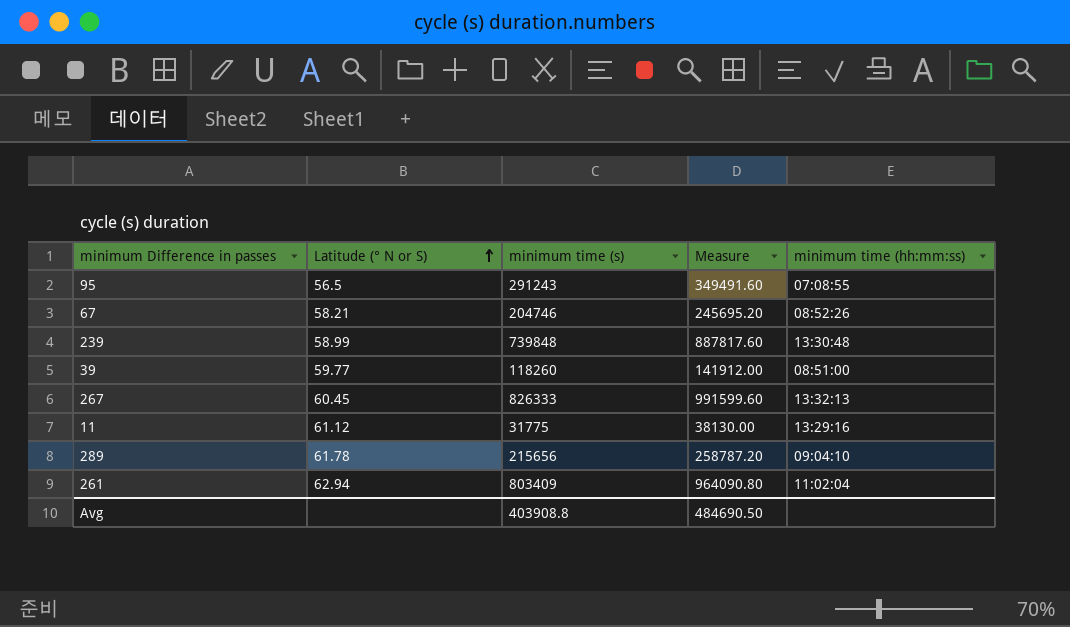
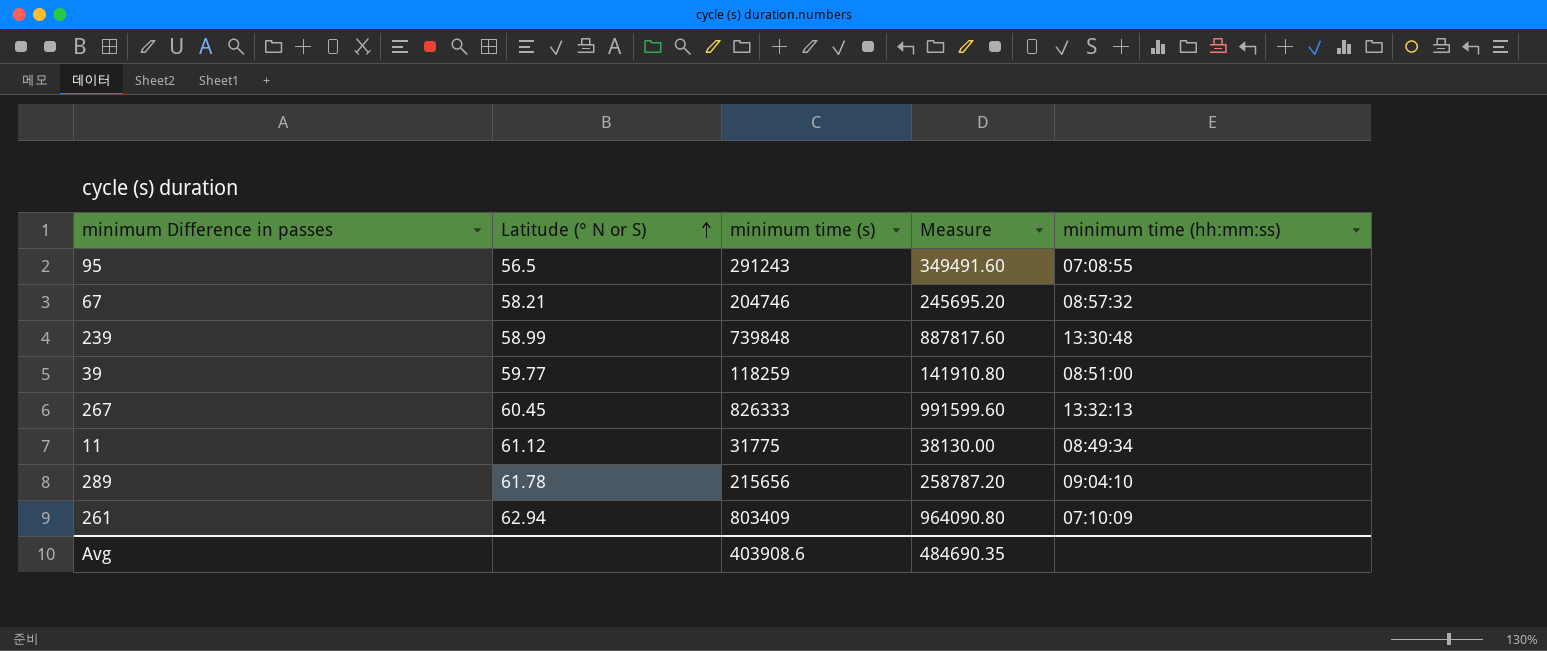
67 | minimum time (hh:mm:ss): 08:52:26 -> 08:57:32
39 | minimum time (s): 118260 -> 118259
39 | Measure: 141912.00 -> 141910.80
11 | minimum time (hh:mm:ss): 13:29:16 -> 08:49:34
261 | minimum time (hh:mm:ss): 11:02:04 -> 07:10:09
Avg | minimum time (s): 403908.8 -> 403908.6
Avg | Measure: 484690.50 -> 484690.35

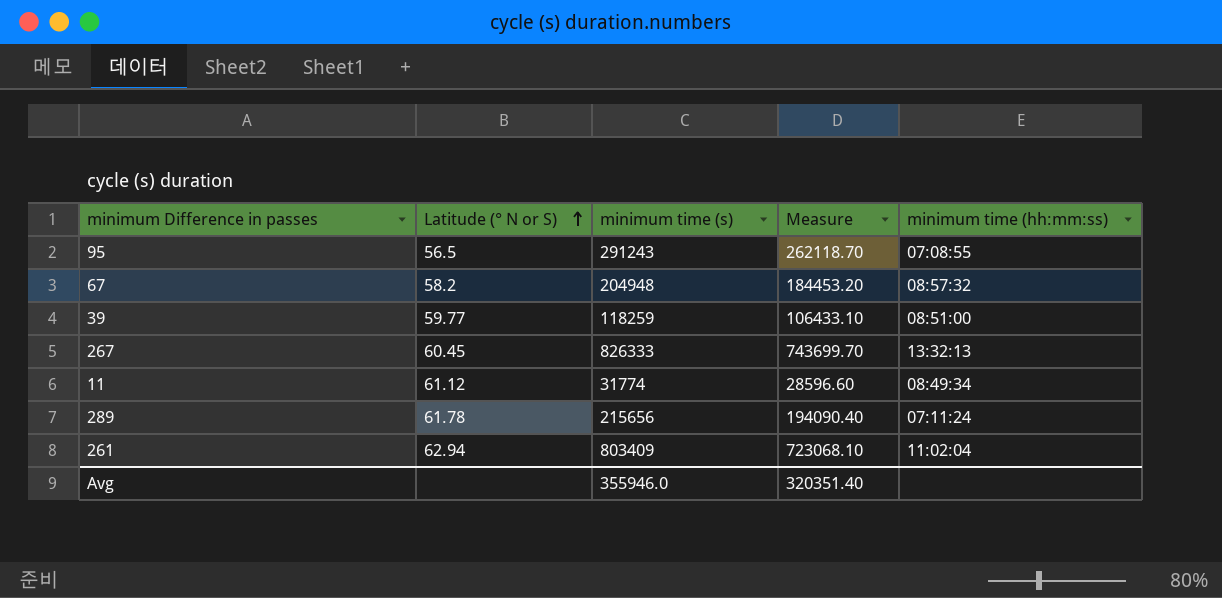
column Measure | formula: [minimum time (s)] * 1.2 -> [minimum time (s)] * 0.9
row 239: 58.99 | 739848 | 887817.60 | 13:30:48 -> none
67 | Latitude (° N or S): 58.21 -> 58.2
67 | minimum time (s): 204746 -> 204948
11 | minimum time (s): 31775 -> 31774
289 | minimum time (hh:mm:ss): 09:04:10 -> 07:11:24
261 | minimum time (hh:mm:ss): 07:10:09 -> 11:02:04
Avg | minimum time (s): 403908.6 -> 355946.0
Avg | Measure: 484690.35 -> 320351.40

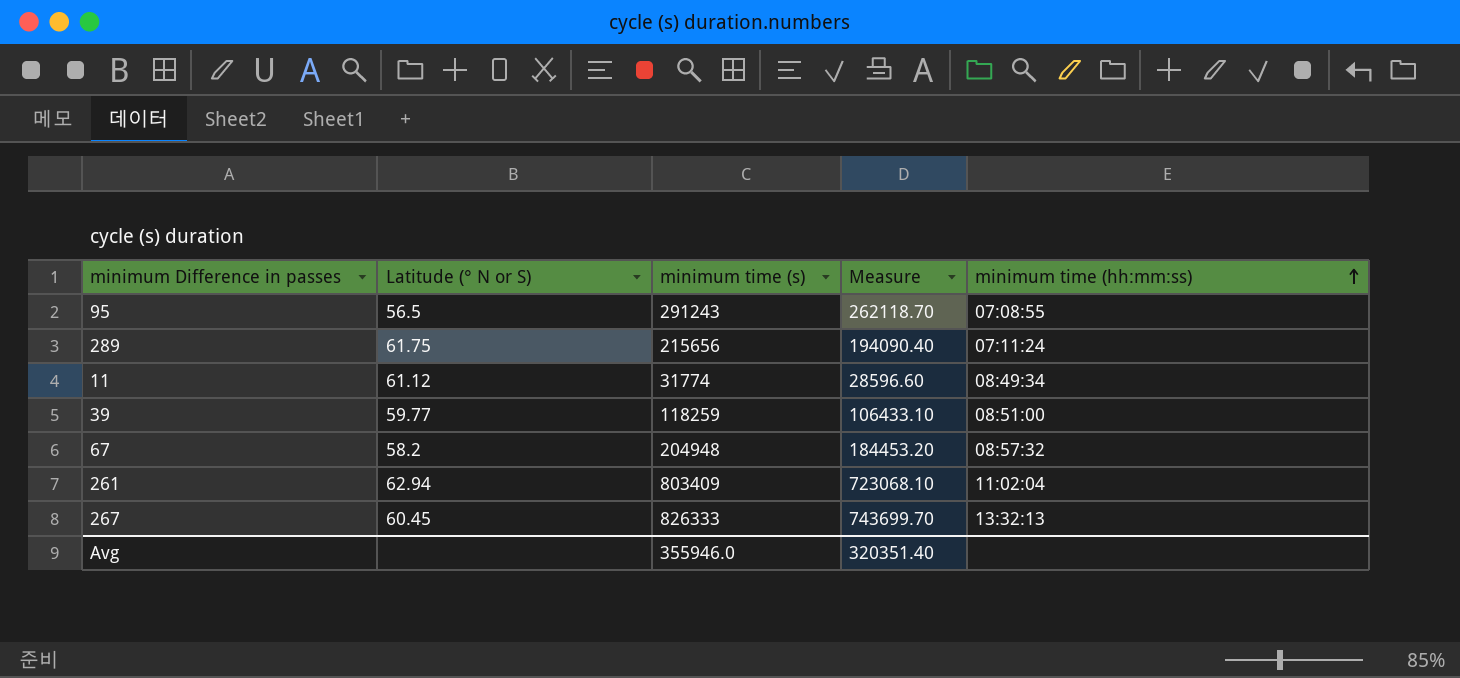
row order: Latitude (° N or S) ascending -> minimum time (hh:mm:ss) ascending
289 | Latitude (° N or S): 61.78 -> 61.75

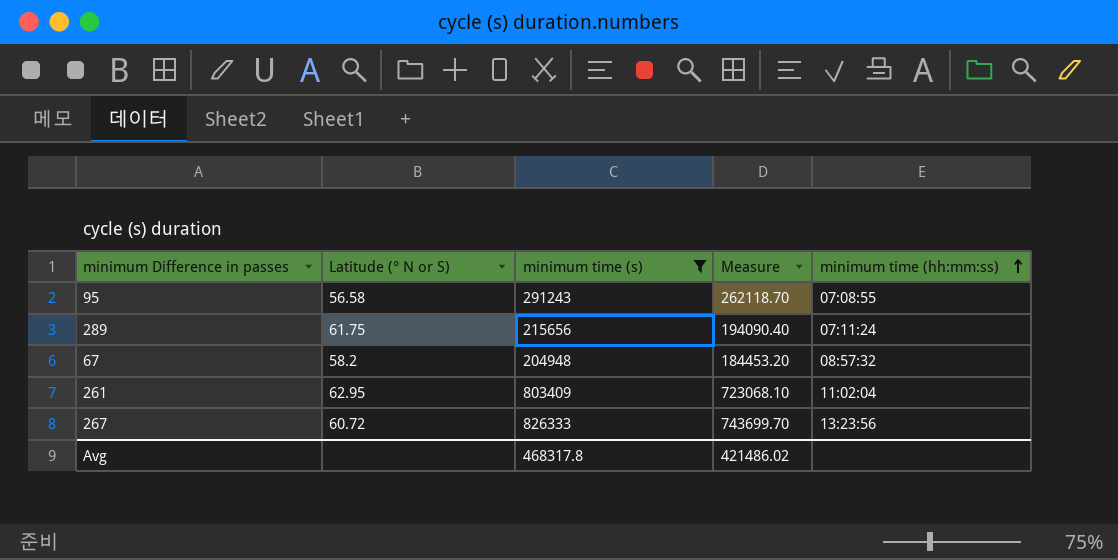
filter: none -> minimum time (s) >= 204948
95 | Latitude (° N or S): 56.5 -> 56.58
261 | Latitude (° N or S): 62.94 -> 62.95
267 | Latitude (° N or S): 60.45 -> 60.72
267 | minimum time (hh:mm:ss): 13:32:13 -> 13:23:56
Avg | minimum time (s): 355946.0 -> 468317.8
Avg | Measure: 320351.40 -> 421486.02

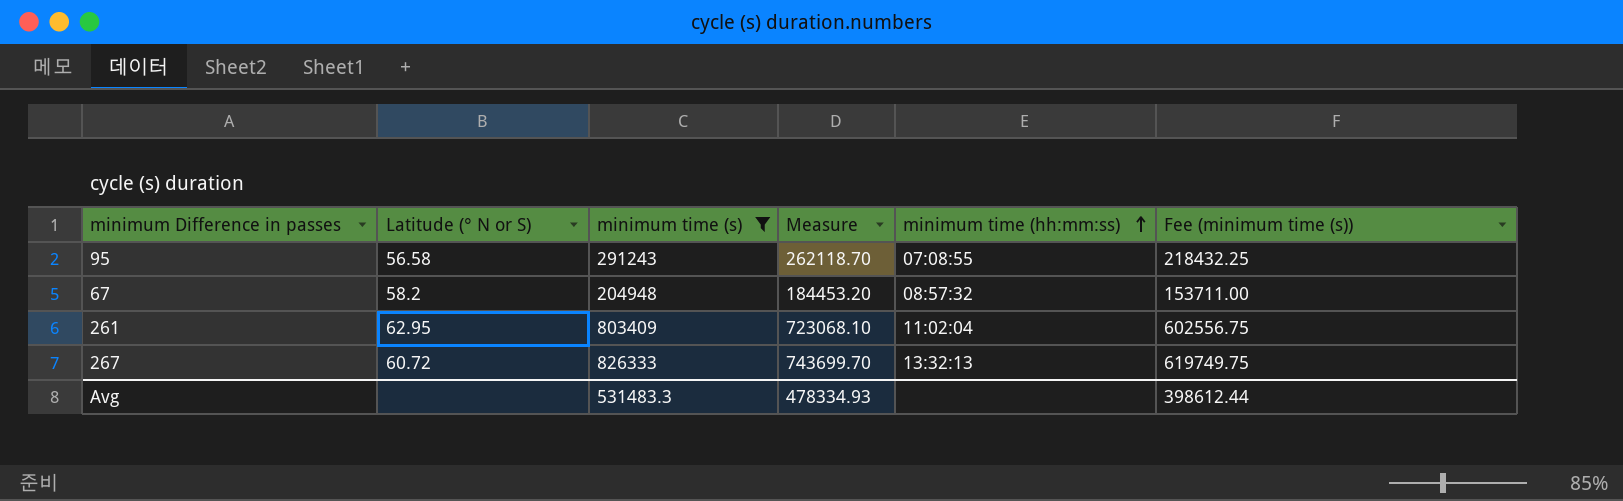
column Fee (minimum time (s)) | formula: none -> [minimum time (s)] * 0.75
row 289: 61.75 | 215656 | 194090.40 | 07:11:24 -> none
267 | minimum time (hh:mm:ss): 13:23:56 -> 13:32:13
Avg | minimum time (s): 468317.8 -> 531483.3
Avg | Measure: 421486.02 -> 478334.93

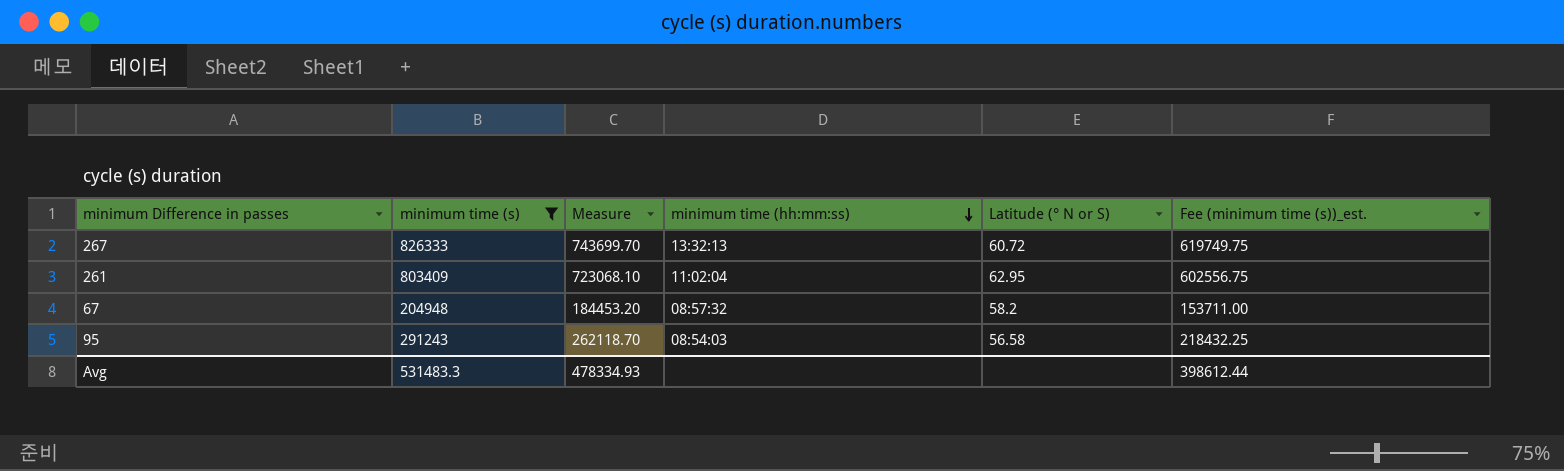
row order: minimum time (hh:mm:ss) ascending -> minimum time (hh:mm:ss) descending
column Latitude (° N or S) | position: 2 -> 5
column name: Fee (minimum time (s)) -> Fee (minimum time (s))_est.
95 | minimum time (hh:mm:ss): 07:08:55 -> 08:54:03

